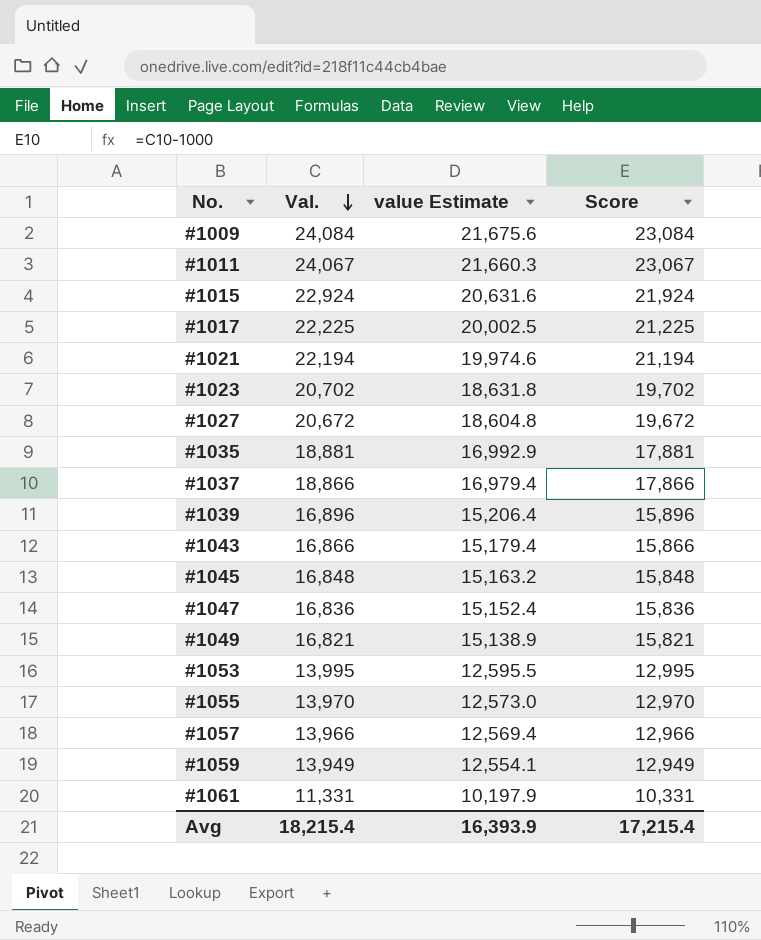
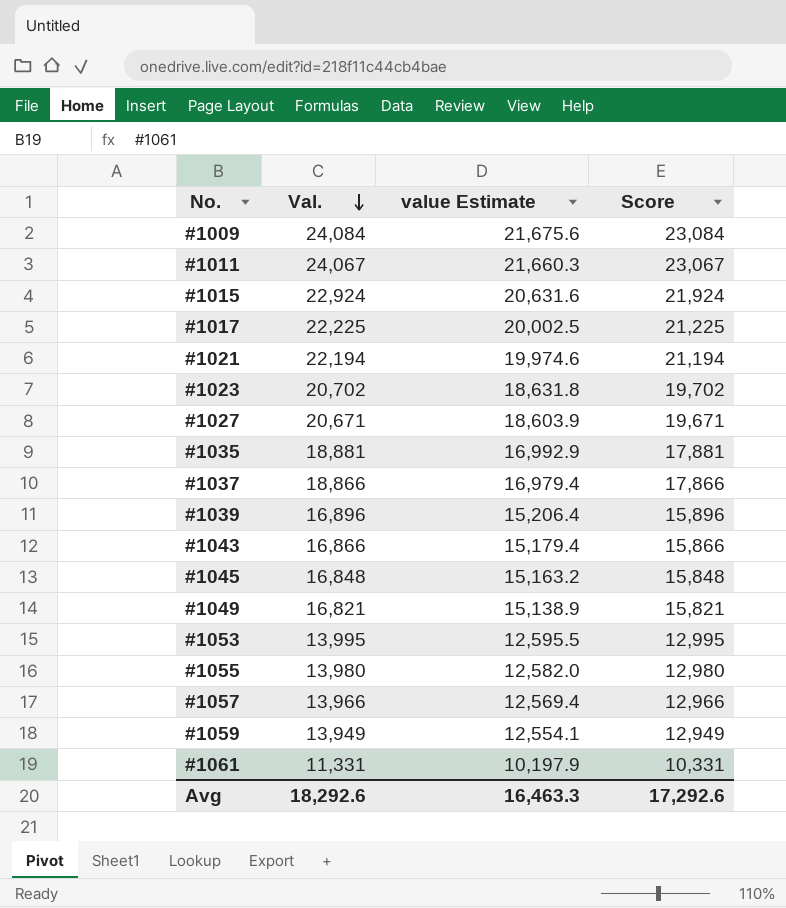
row #1047: 16,836 | 15,152.4 | 15,836 -> none
#1027 | Val.: 20,672 -> 20,671
#1027 | value Estimate: 18,604.8 -> 18,603.9
#1027 | Score: 19,672 -> 19,671
#1055 | Val.: 13,970 -> 13,980
#1055 | value Estimate: 12,573.0 -> 12,582.0
#1055 | Score: 12,970 -> 12,980
Avg | Val.: 18,215.4 -> 18,292.6
Avg | value Estimate: 16,393.9 -> 16,463.3
Avg | Score: 17,215.4 -> 17,292.6

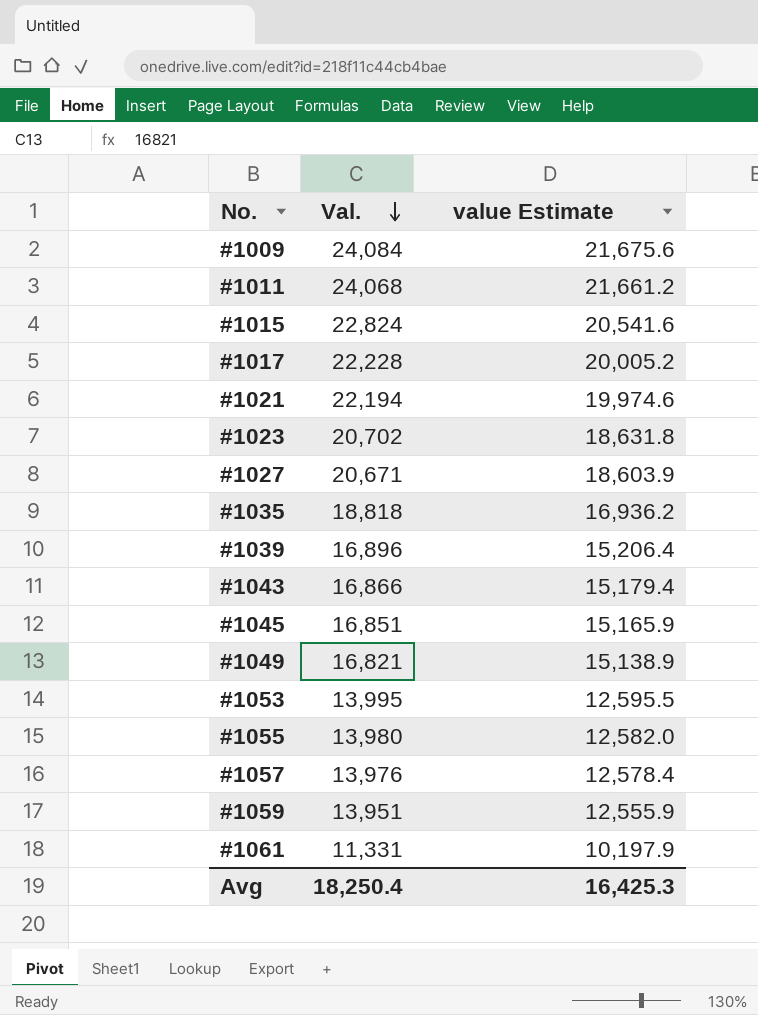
column Score | formula: [Val.] - 1000 -> none
row #1037: 18,866 | 16,979.4 | 17,866 -> none
#1011 | Val.: 24,067 -> 24,068
#1011 | value Estimate: 21,660.3 -> 21,661.2
#1015 | Val.: 22,924 -> 22,824
#1015 | value Estimate: 20,631.6 -> 20,541.6
#1017 | Val.: 22,225 -> 22,228
#1017 | value Estimate: 20,002.5 -> 20,005.2
#1035 | Val.: 18,881 -> 18,818
#1035 | value Estimate: 16,992.9 -> 16,936.2
#1045 | Val.: 16,848 -> 16,851
#1045 | value Estimate: 15,163.2 -> 15,165.9
#1057 | Val.: 13,966 -> 13,976
#1057 | value Estimate: 12,569.4 -> 12,578.4
#1059 | Val.: 13,949 -> 13,951
#1059 | value Estimate: 12,554.1 -> 12,555.9
Avg | Val.: 18,292.6 -> 18,250.4
Avg | value Estimate: 16,463.3 -> 16,425.3

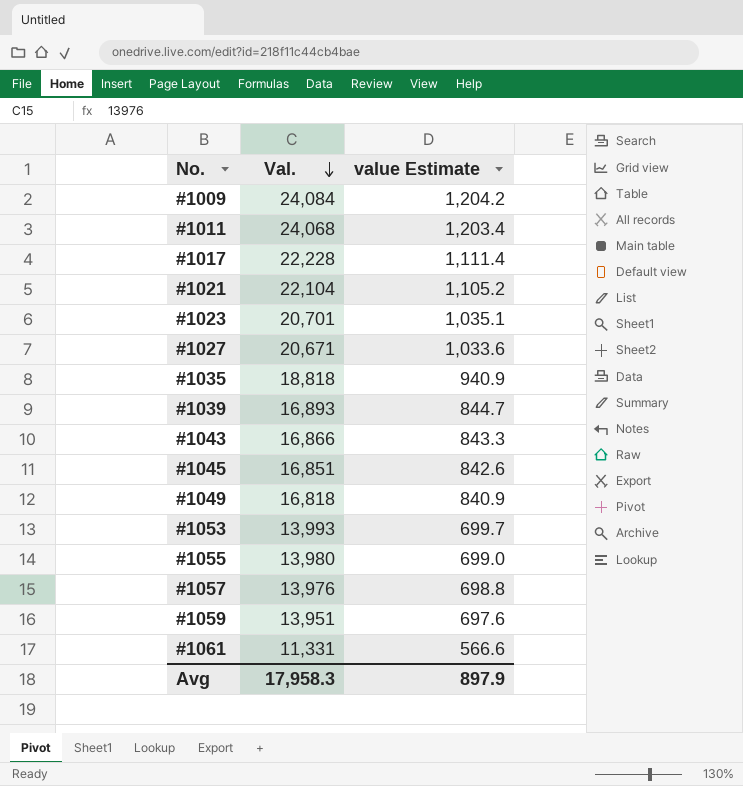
column value Estimate | formula: [Val.] * 0.9 -> [Val.] * 0.05
row #1015: 22,824 | 20,541.6 -> none
#1021 | Val.: 22,194 -> 22,104
#1023 | Val.: 20,702 -> 20,701
#1039 | Val.: 16,896 -> 16,893
#1049 | Val.: 16,821 -> 16,818
#1053 | Val.: 13,995 -> 13,993
Avg | Val.: 18,250.4 -> 17,958.3
Avg | value Estimate: 16,425.3 -> 897.9

